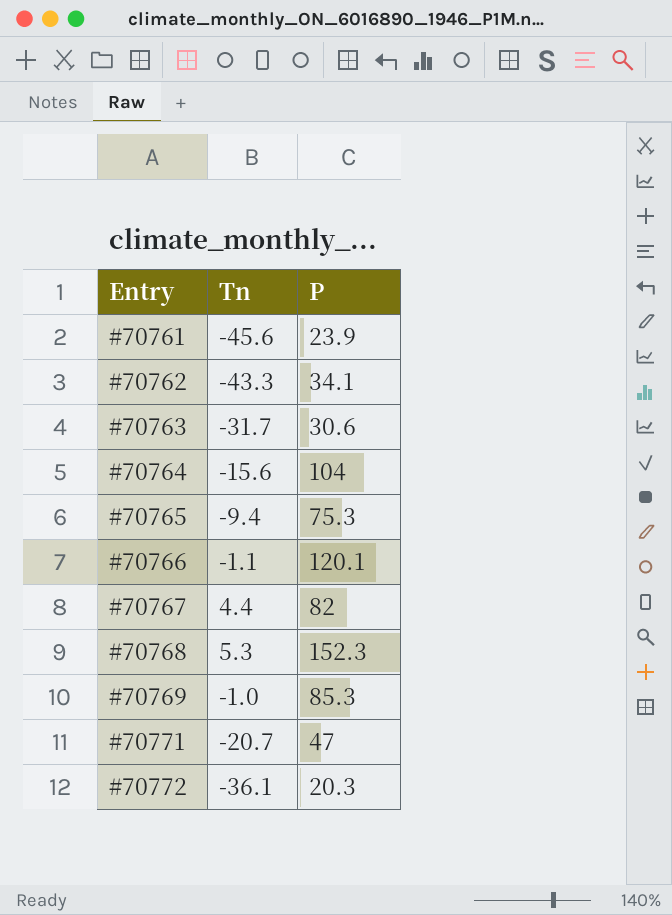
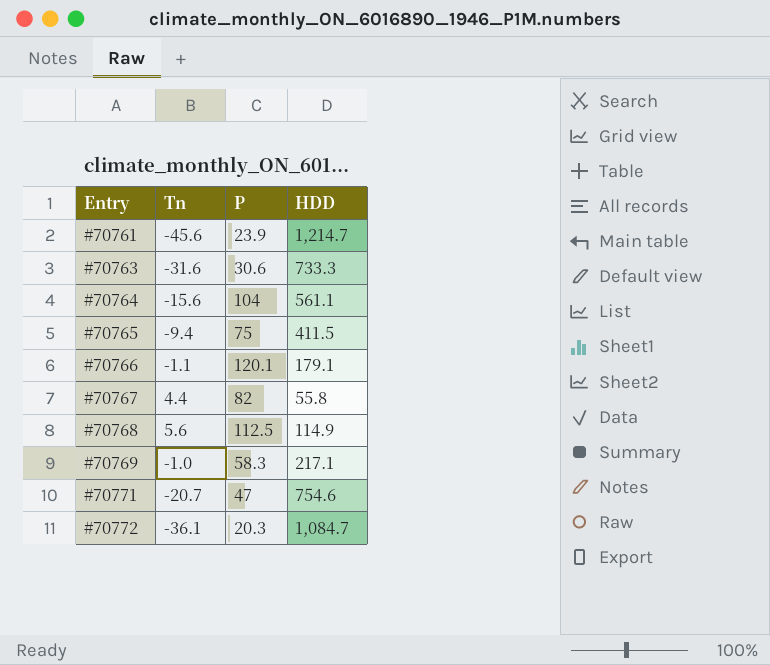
column HDD | position: none -> 4
row #70762: -43.3 | 34.1 -> none
#70763 | Tn: -31.7 -> -31.6
#70765 | P: 75.3 -> 75
#70768 | Tn: 5.3 -> 5.6
#70768 | P: 152.3 -> 112.5
#70769 | P: 85.3 -> 58.3

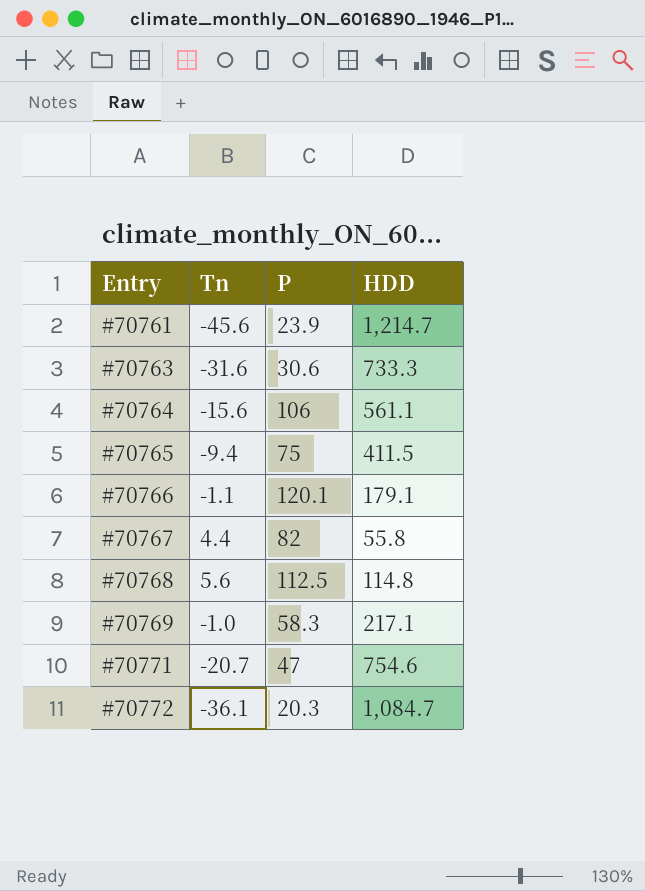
#70764 | P: 104 -> 106
#70768 | HDD: 114.9 -> 114.8

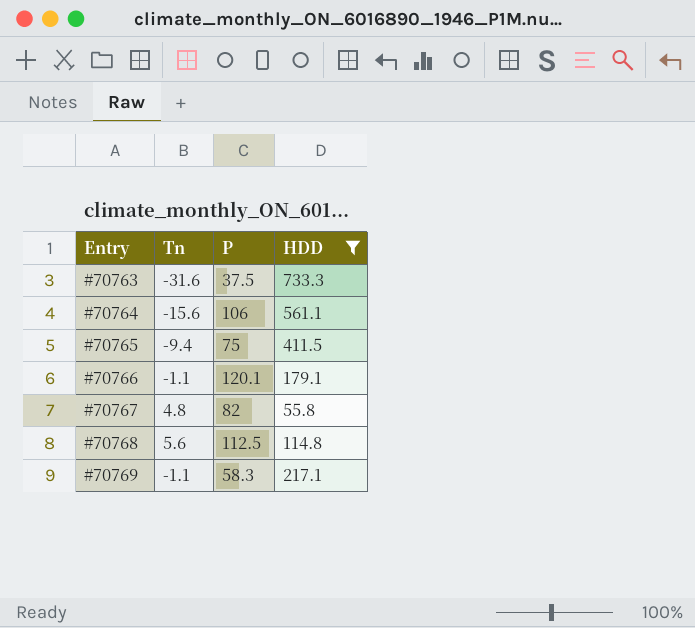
filter: none -> HDD <= 733.3
#70763 | P: 30.6 -> 37.5
#70767 | Tn: 4.4 -> 4.8
#70769 | Tn: -1.0 -> -1.1

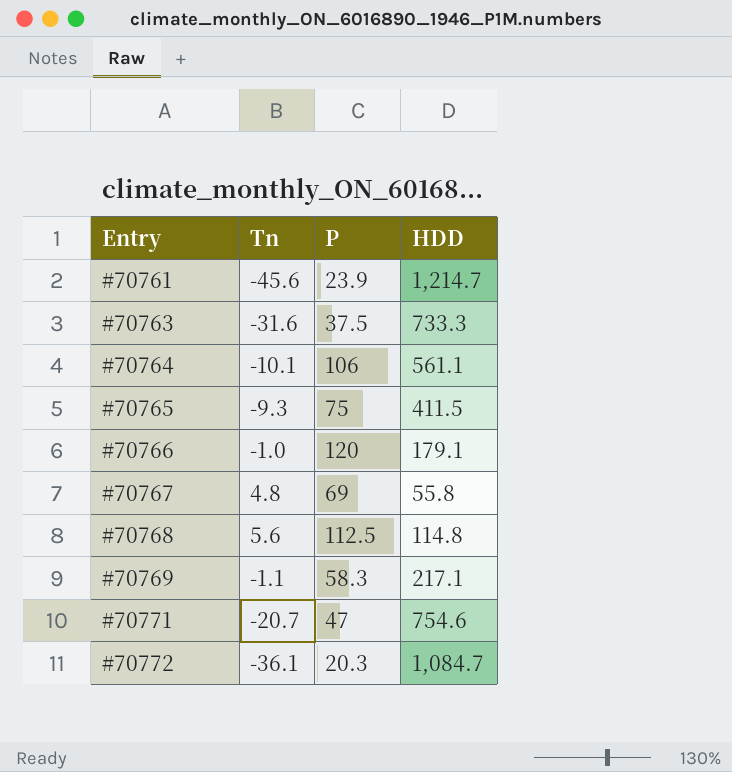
filter: HDD <= 733.3 -> none
#70764 | Tn: -15.6 -> -10.1
#70765 | Tn: -9.4 -> -9.3
#70766 | Tn: -1.1 -> -1.0
#70766 | P: 120.1 -> 120
#70767 | P: 82 -> 69

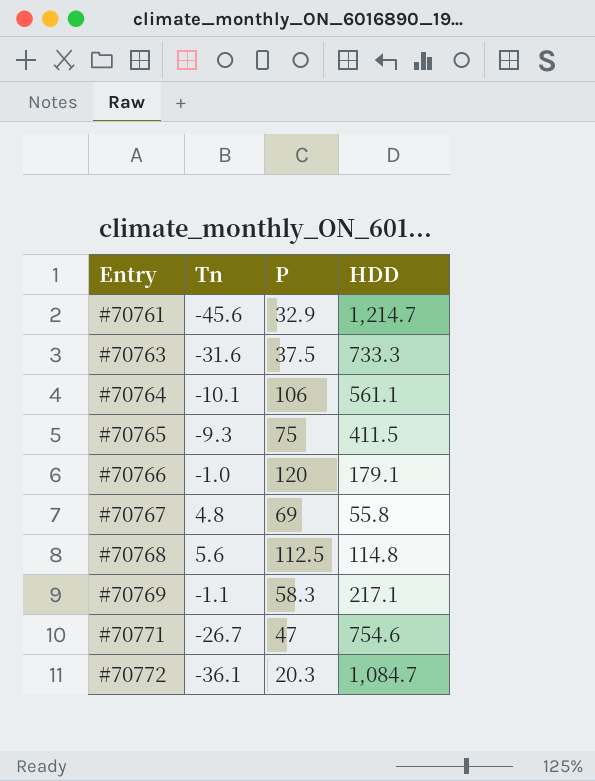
#70761 | P: 23.9 -> 32.9
#70771 | Tn: -20.7 -> -26.7

